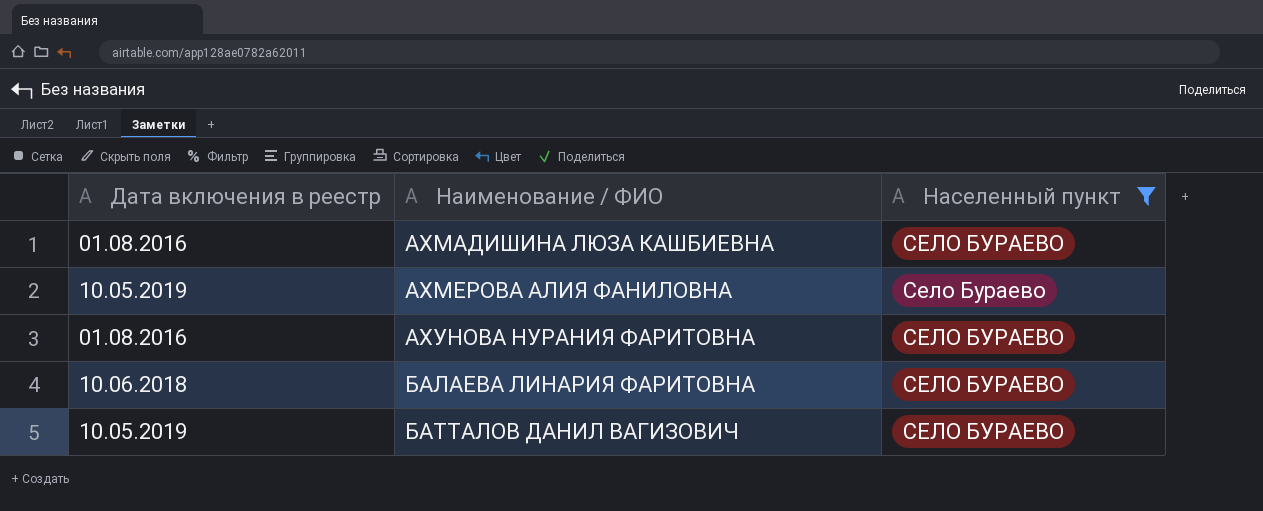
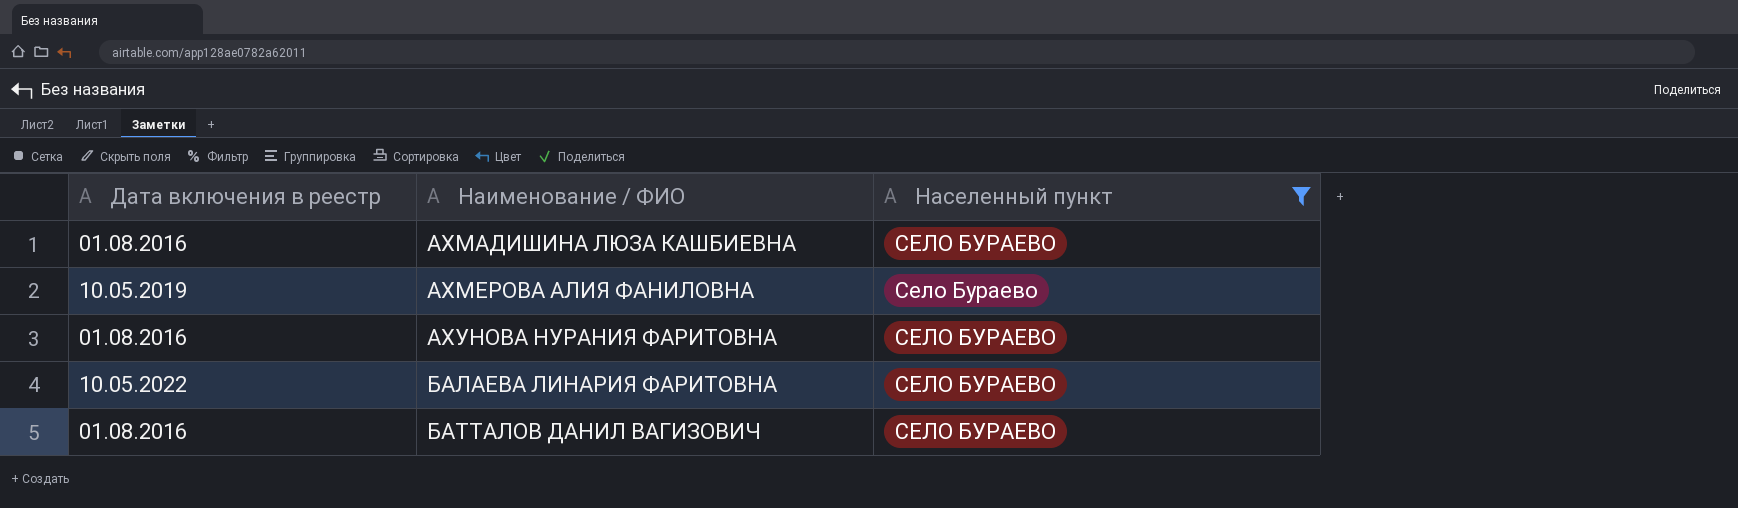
БАЛАЕВА ЛИНАРИЯ ФАРИТОВНА | Дата включения в реестр: 10.06.2018 -> 10.05.2022
БАТТАЛОВ ДАНИЛ ВАГИЗОВИЧ | Дата включения в реестр: 10.05.2019 -> 01.08.2016

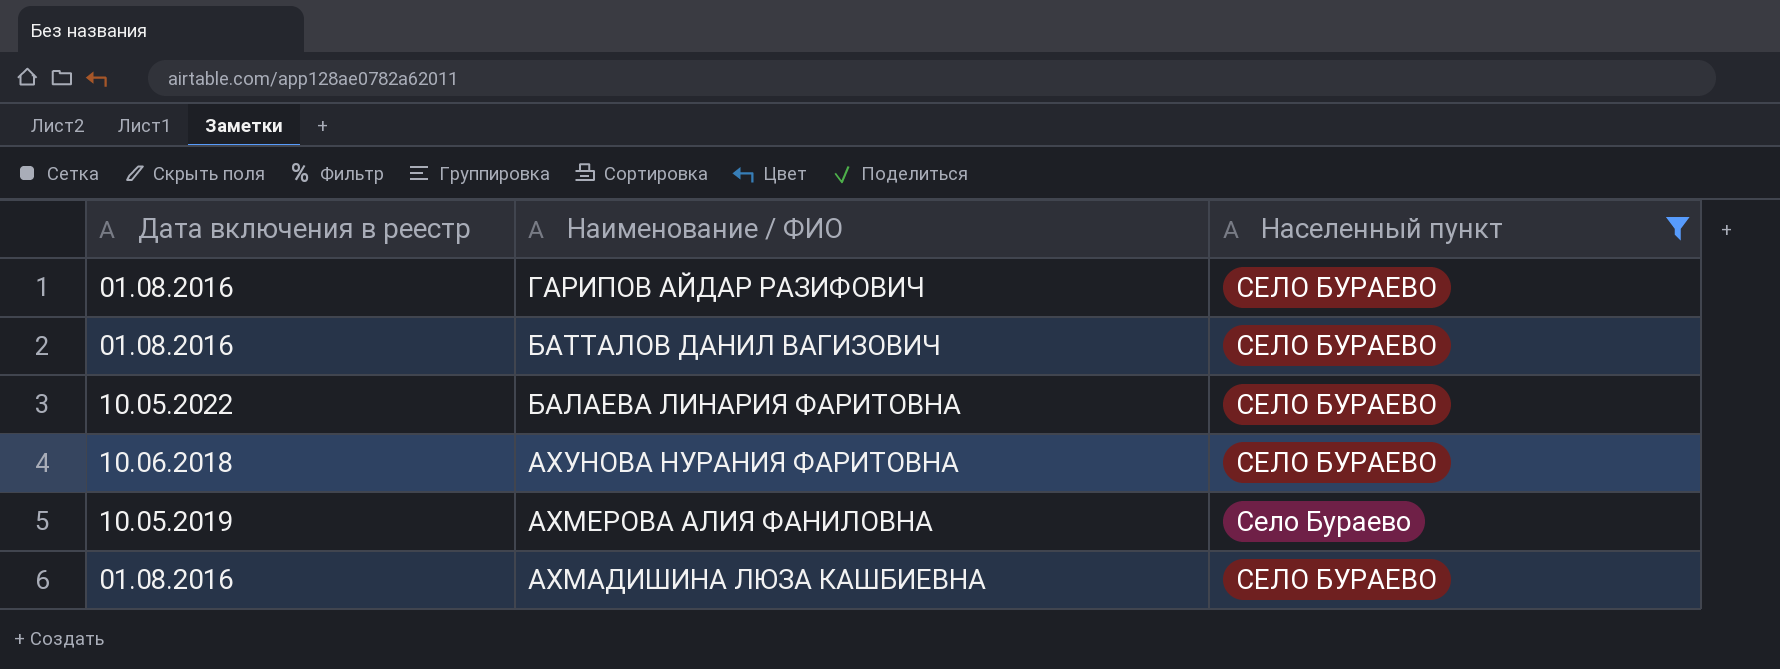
row order: Наименование / ФИО ascending -> Наименование / ФИО descending
row ГАРИПОВ АЙДАР РАЗИФОВИЧ: none -> 01.08.2016 | СЕЛО БУРАЕВО
АХУНОВА НУРАНИЯ ФАРИТОВНА | Дата включения в реестр: 01.08.2016 -> 10.06.2018

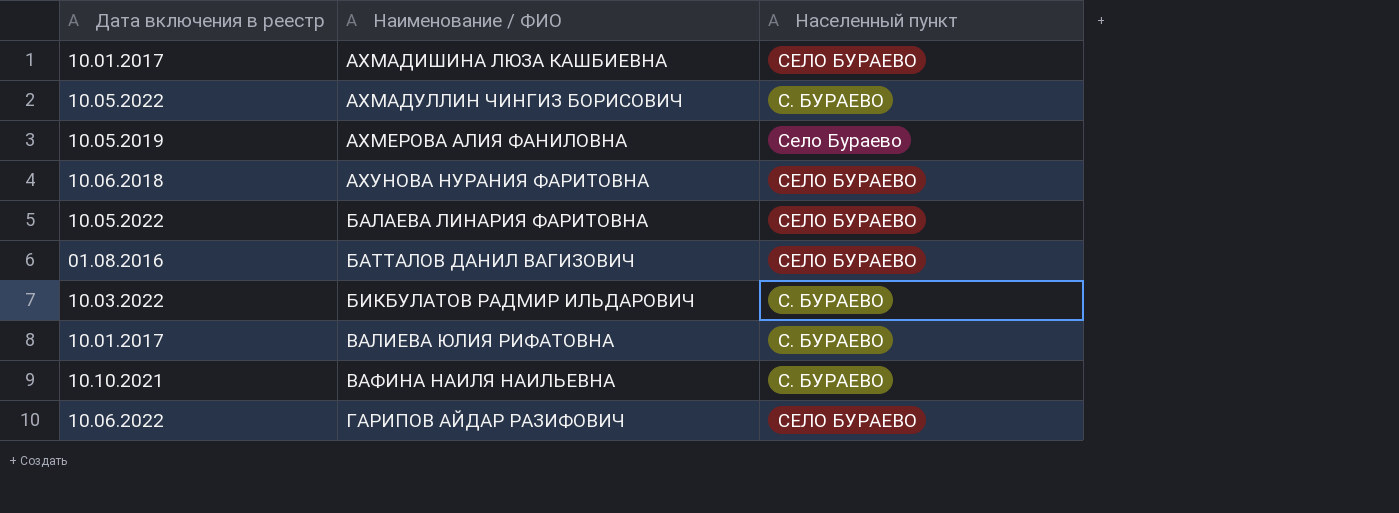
filter: Населенный пункт != С. БУРАЕВО -> none
row order: Наименование / ФИО descending -> Наименование / ФИО ascending
АХМАДИШИНА ЛЮЗА КАШБИЕВНА | Дата включения в реестр: 01.08.2016 -> 10.01.2017
ГАРИПОВ АЙДАР РАЗИФОВИЧ | Дата включения в реестр: 01.08.2016 -> 10.06.2022

